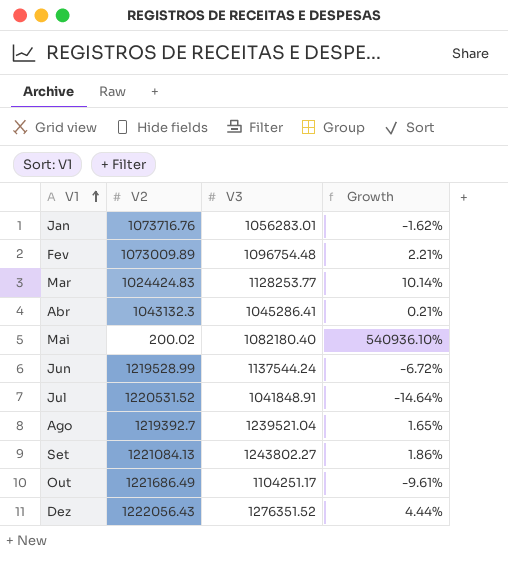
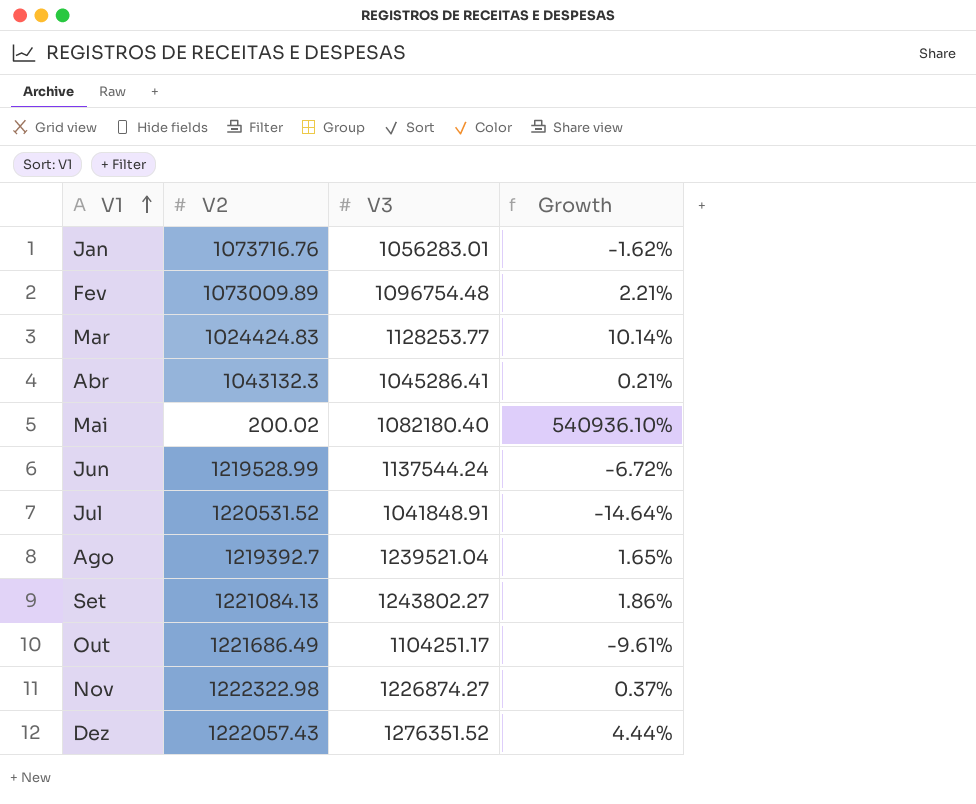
row Nov: none -> 1222322.98 | 1226874.27 | 0.37%
Dez | V2: 1222056.43 -> 1222057.43

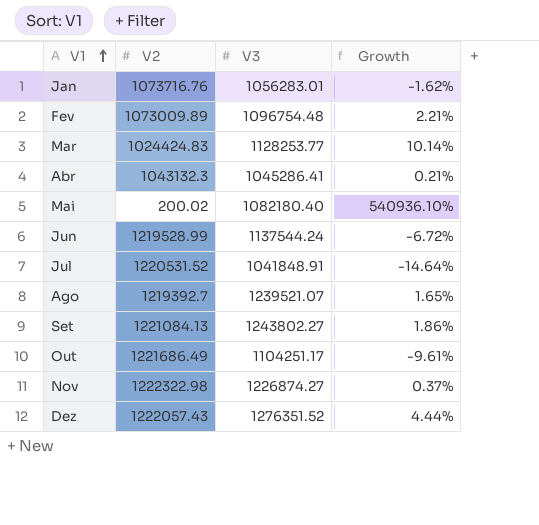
Ago | V3: 1239521.04 -> 1239521.07

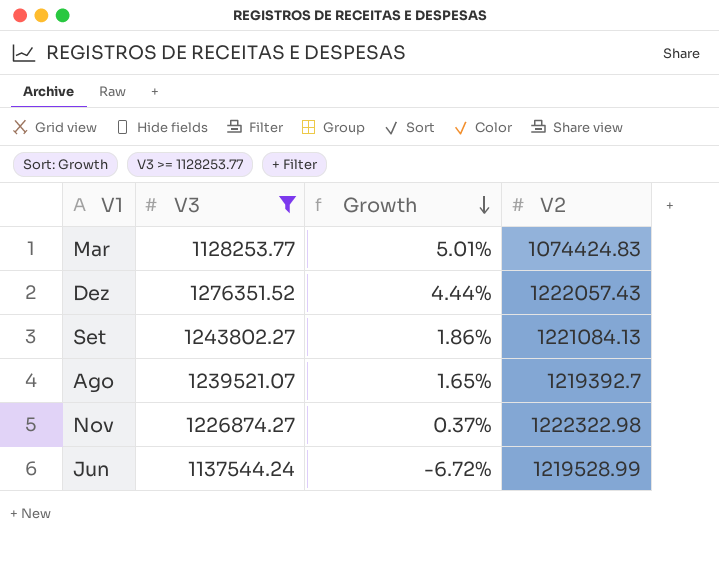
filter: none -> V3 >= 1128253.77
row order: V1 ascending -> Growth descending
column V2 | position: 2 -> 4
Mar | Growth: 10.14% -> 5.01%
Mar | V2: 1024424.83 -> 1074424.83

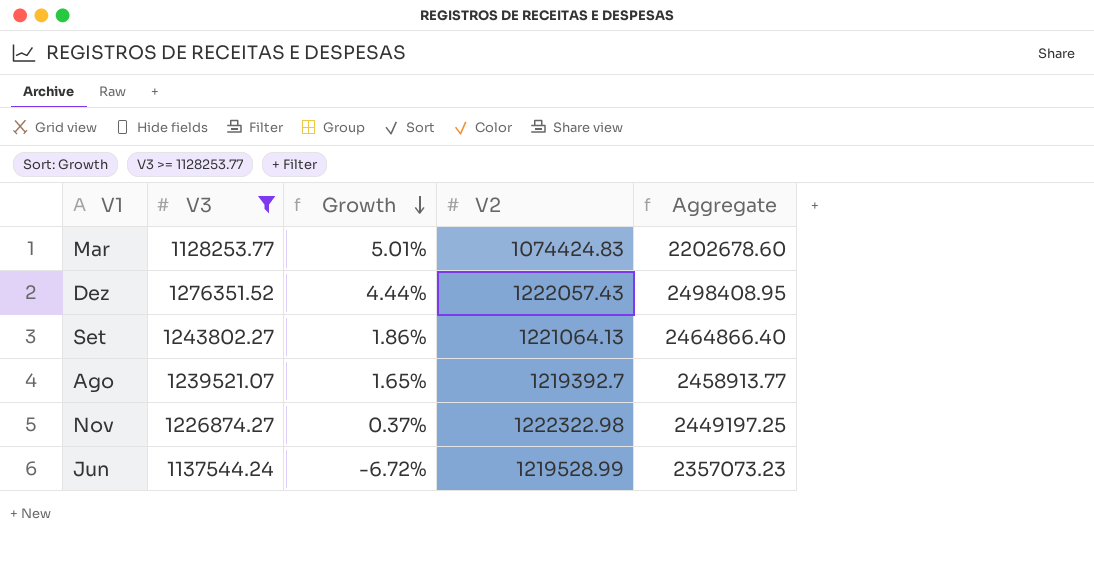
column Aggregate | formula: none -> [V3] + [V2]
Set | V2: 1221084.13 -> 1221064.13

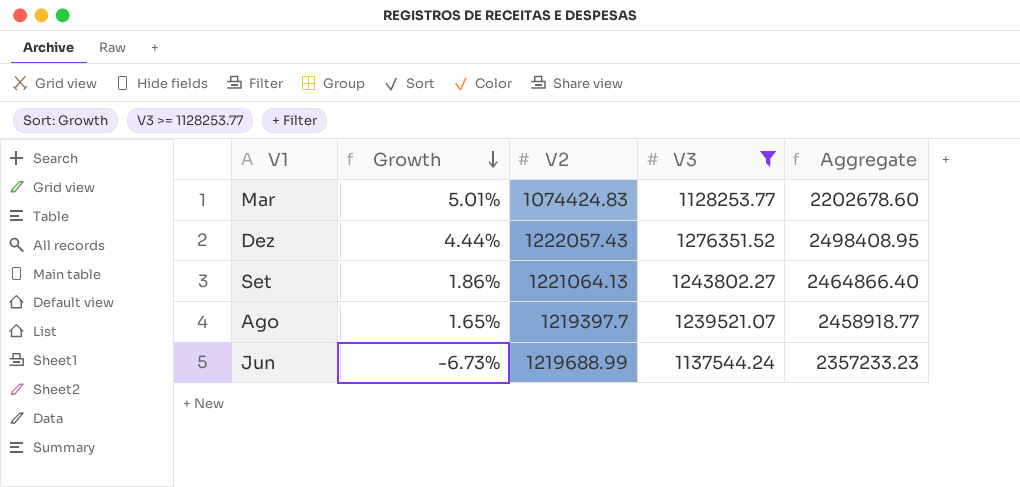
column V3 | position: 2 -> 4
row Nov: 1226874.27 | 0.37% | 1222322.98 | 2449197.25 -> none
Ago | V2: 1219392.7 -> 1219397.7
Ago | Aggregate: 2458913.77 -> 2458918.77
Jun | Growth: -6.72% -> -6.73%
Jun | V2: 1219528.99 -> 1219688.99
Jun | Aggregate: 2357073.23 -> 2357233.23

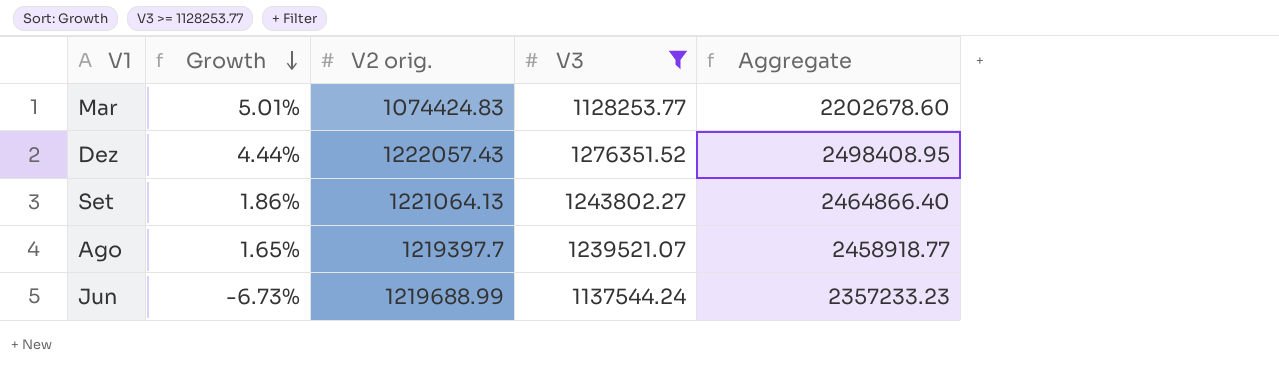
column name: V2 -> V2 orig.

